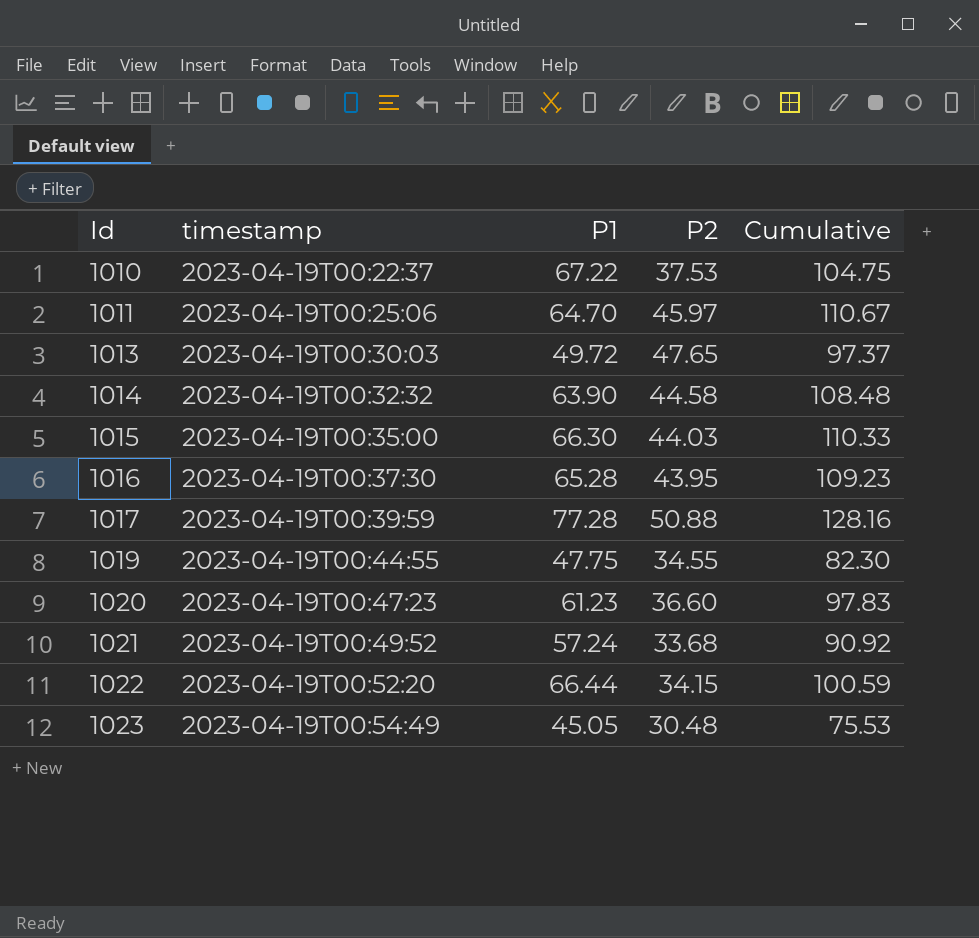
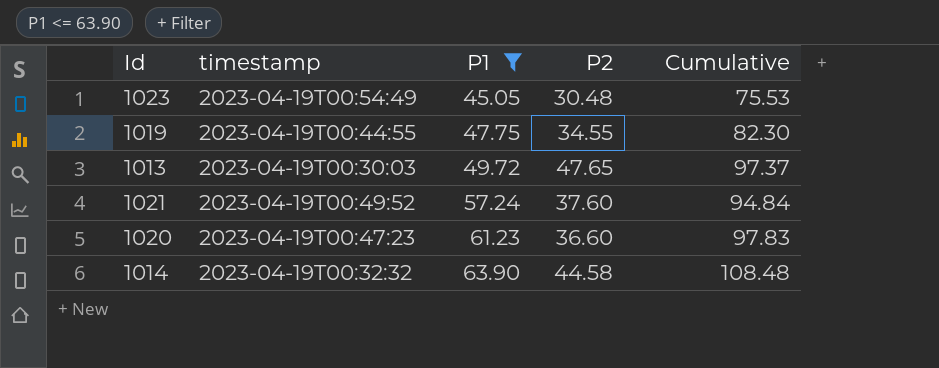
filter: none -> P1 <= 63.90
row order: Id ascending -> P1 ascending
1021 | P2: 33.68 -> 37.60
1021 | Cumulative: 90.92 -> 94.84

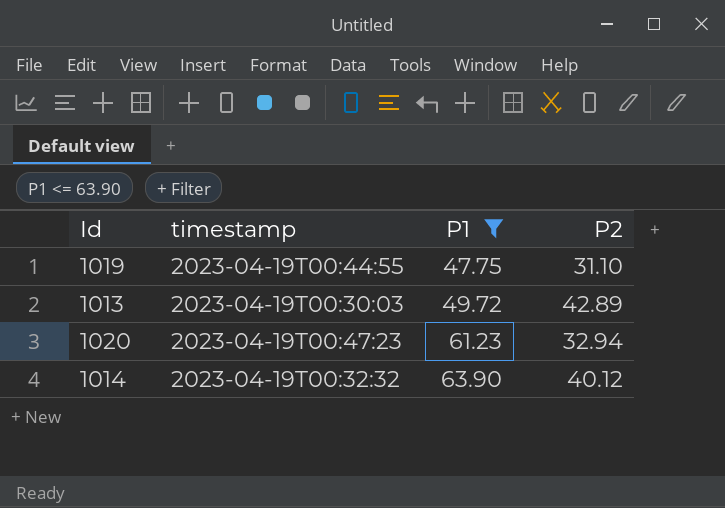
column Cumulative | formula: [P1] + [P2] -> none
row 1023: 2023-04-19T00:54:49 | 45.05 | 30.48 | 75.53 -> none
row 1021: 2023-04-19T00:49:52 | 57.24 | 37.60 | 94.84 -> none
1019 | P2: 34.55 -> 31.10
1013 | P2: 47.65 -> 42.89
1020 | P2: 36.60 -> 32.94
1014 | P2: 44.58 -> 40.12

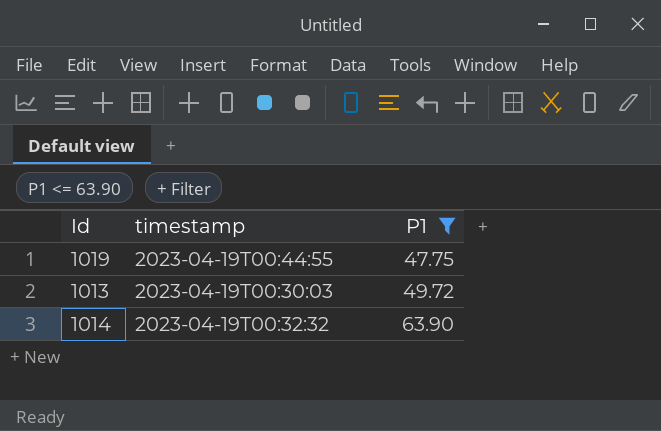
column P2 | position: 4 -> none
row 1020: 2023-04-19T00:47:23 | 61.23 | 32.94 -> none

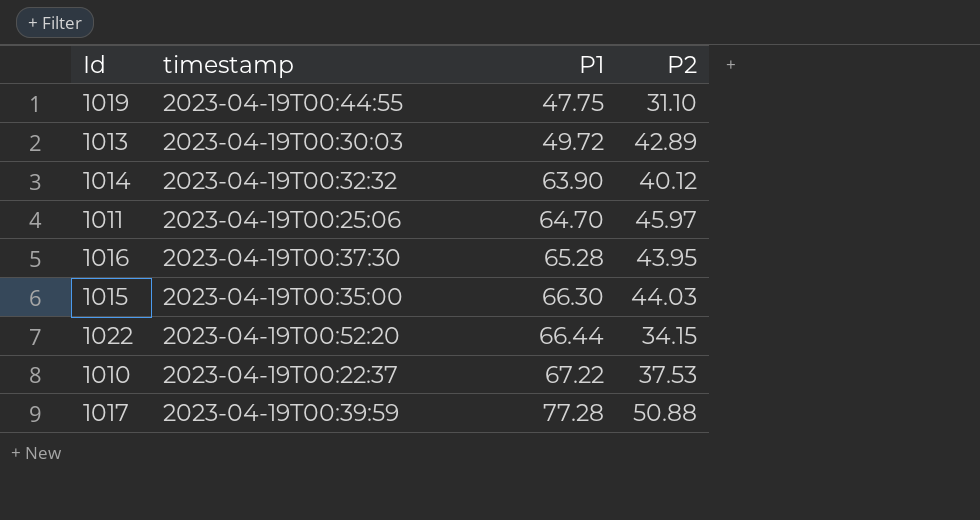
filter: P1 <= 63.90 -> none
column P2 | position: none -> 4

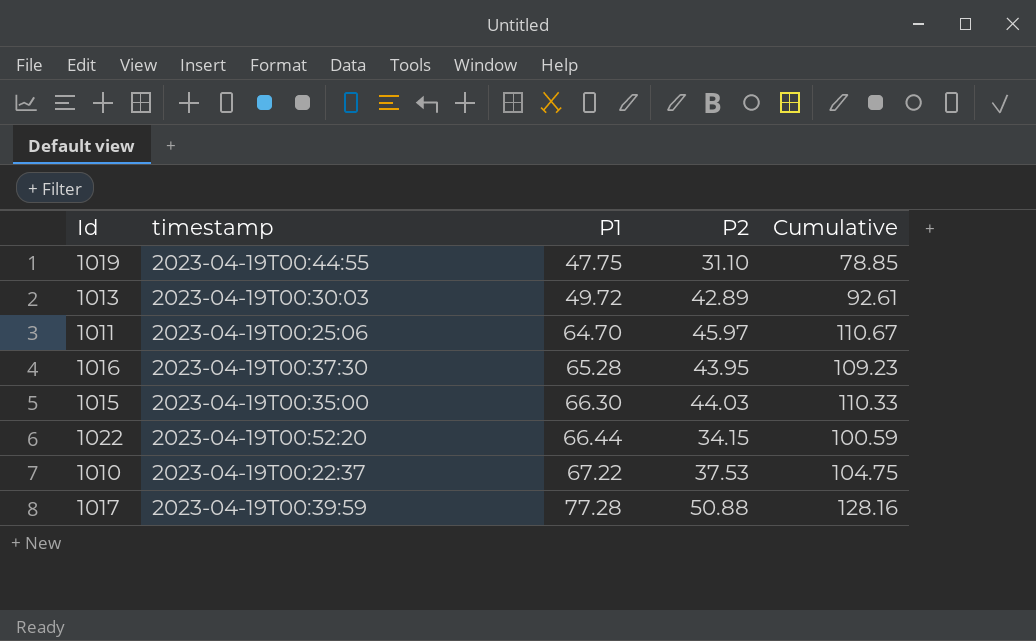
column Cumulative | formula: none -> [P1] + [P2]
row 1014: 2023-04-19T00:32:32 | 63.90 | 40.12 -> none

